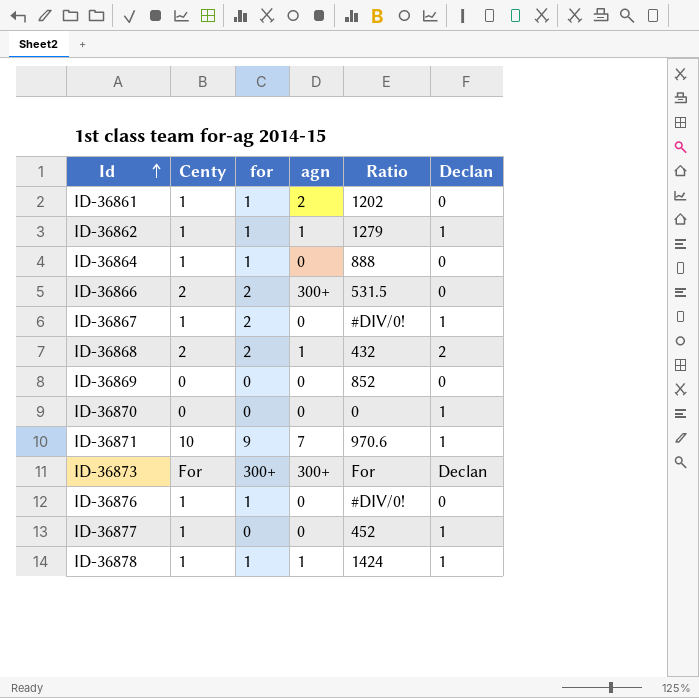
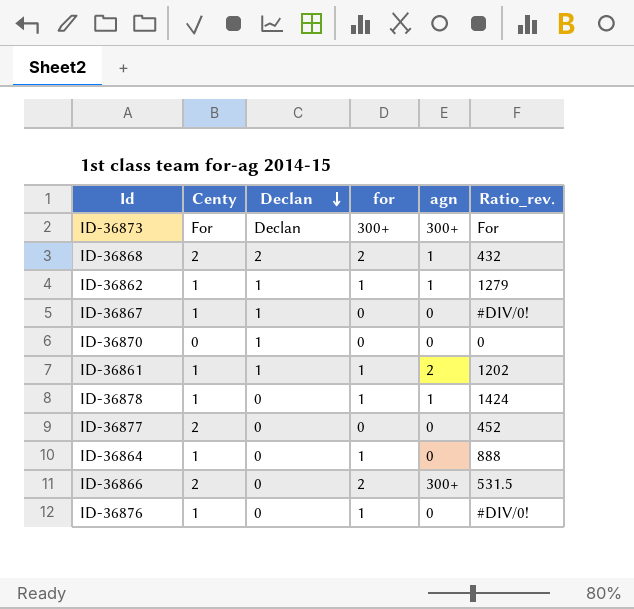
row order: Id ascending -> Declan descending
column Declan | position: 6 -> 3
column name: Ratio -> Ratio_rev.
row ID-36869: 0 | 0 | 0 | 852 | 0 -> none
row ID-36871: 10 | 9 | 7 | 970.6 | 1 -> none
ID-36867 | for: 2 -> 0
ID-36861 | Declan: 0 -> 1
ID-36878 | Declan: 1 -> 0
ID-36877 | Centy: 1 -> 2
ID-36877 | Declan: 1 -> 0

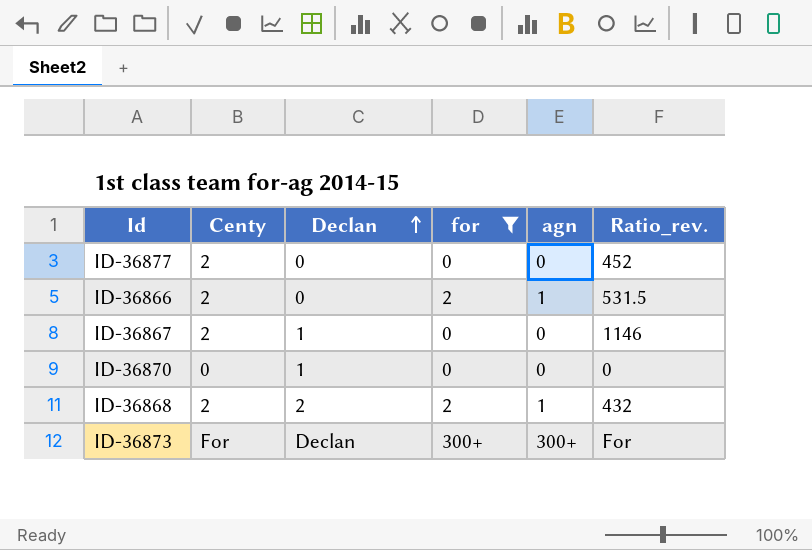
filter: none -> for != 1
row order: Declan descending -> Declan ascending
ID-36866 | agn: 300+ -> 1
ID-36867 | Centy: 1 -> 2
ID-36867 | Ratio_rev.: #DIV/0! -> 1146

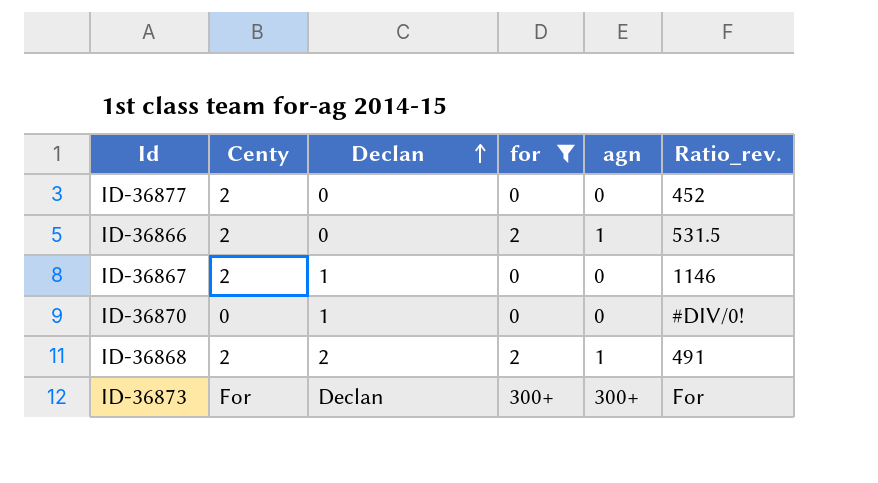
ID-36870 | Ratio_rev.: 0 -> #DIV/0!
ID-36868 | Ratio_rev.: 432 -> 491

